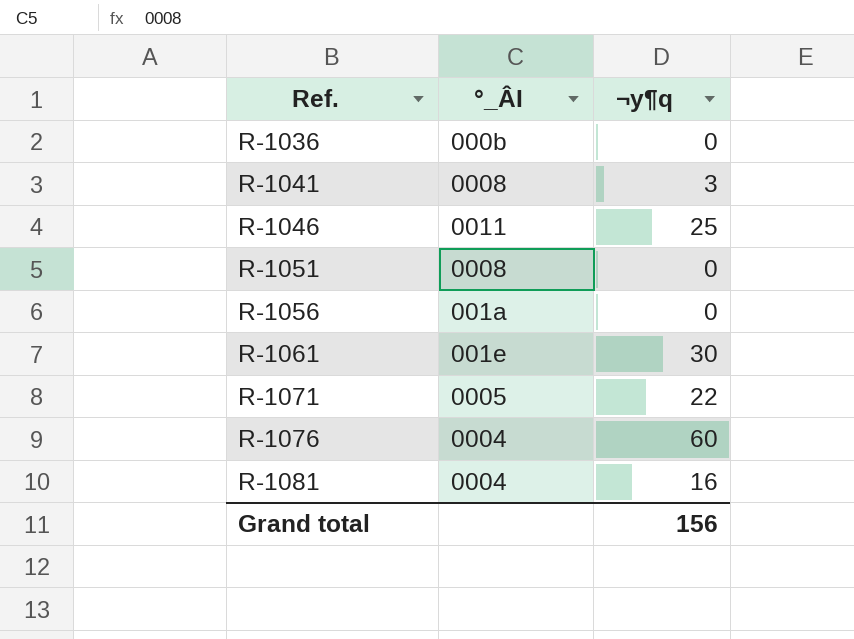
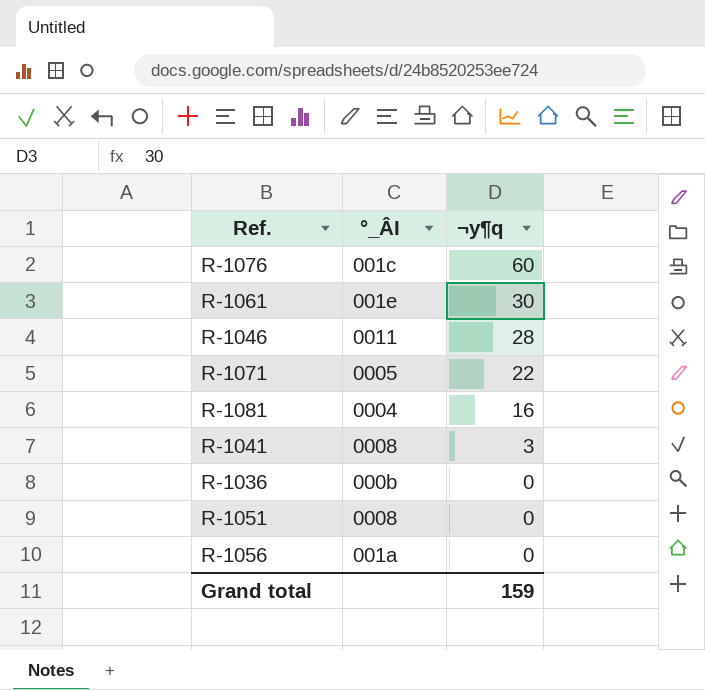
row order: Ref. ascending -> ¬y¶q descending
R-1076 | °_ÂI: 0004 -> 001c
R-1046 | ¬y¶q: 25 -> 28
Grand total | ¬y¶q: 156 -> 159

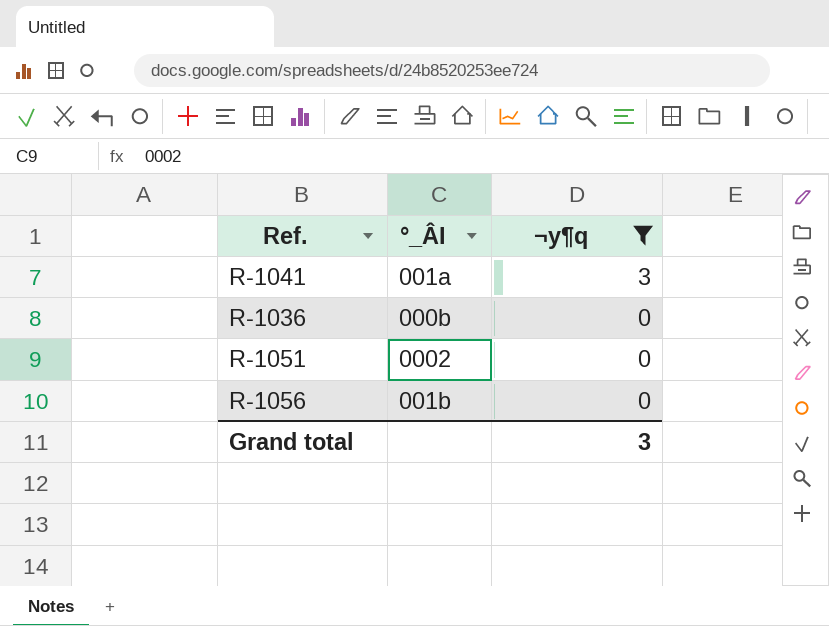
filter: none -> ¬y¶q <= 3
R-1041 | °_ÂI: 0008 -> 001a
R-1051 | °_ÂI: 0008 -> 0002
R-1056 | °_ÂI: 001a -> 001b
Grand total | ¬y¶q: 159 -> 3

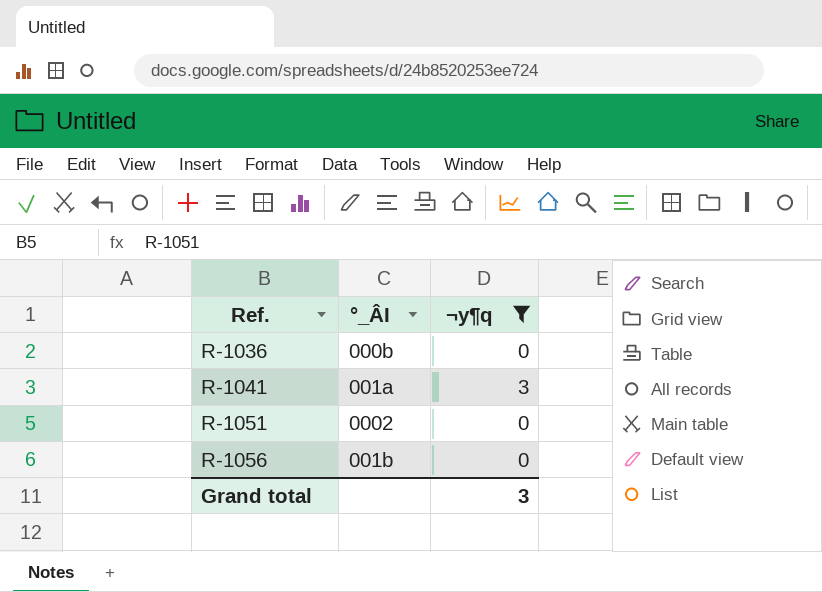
row order: ¬y¶q descending -> Ref. ascending

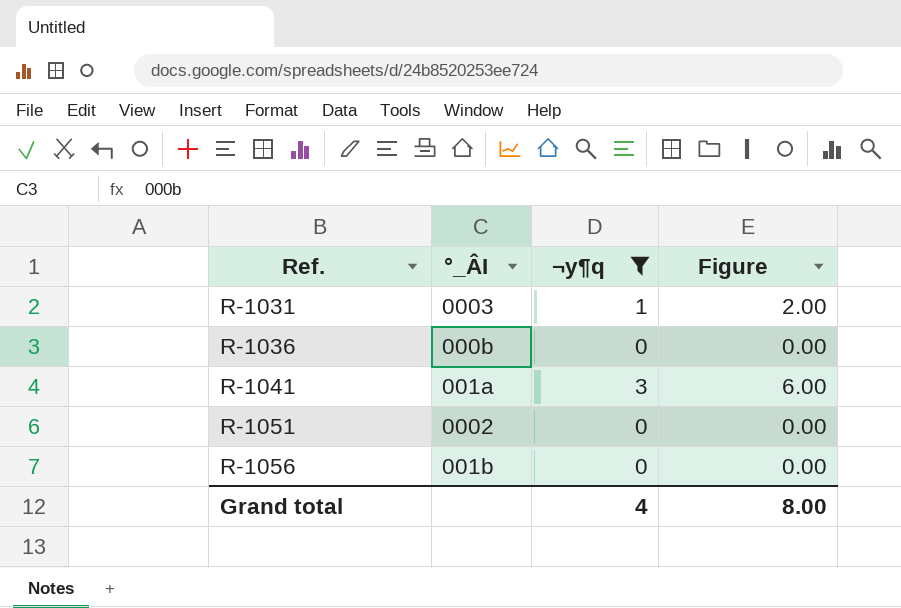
column Figure | formula: none -> [¬y¶q] * 2
row R-1031: none -> 0003 | 1 | 2.00
Grand total | ¬y¶q: 3 -> 4

